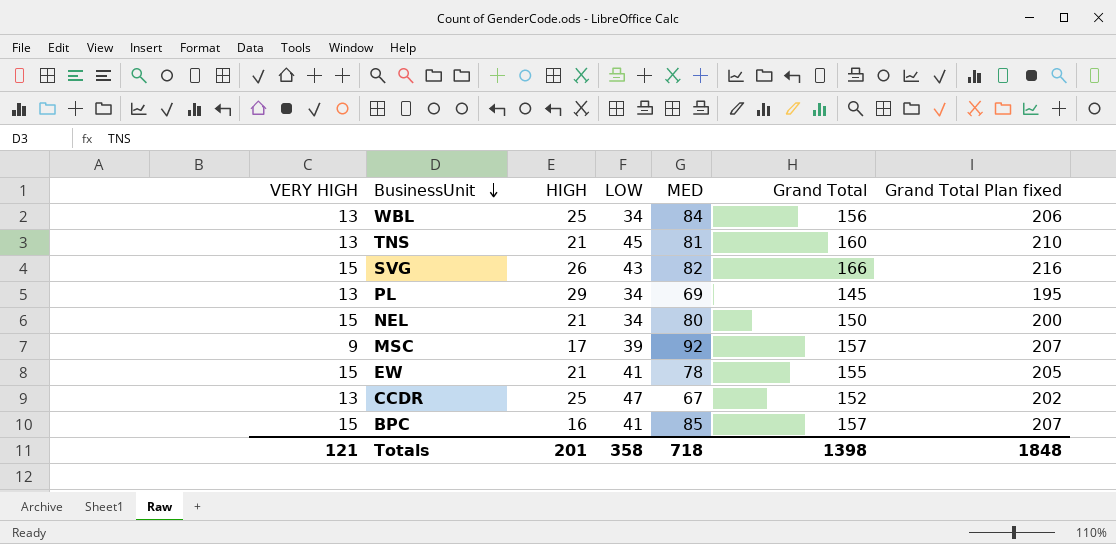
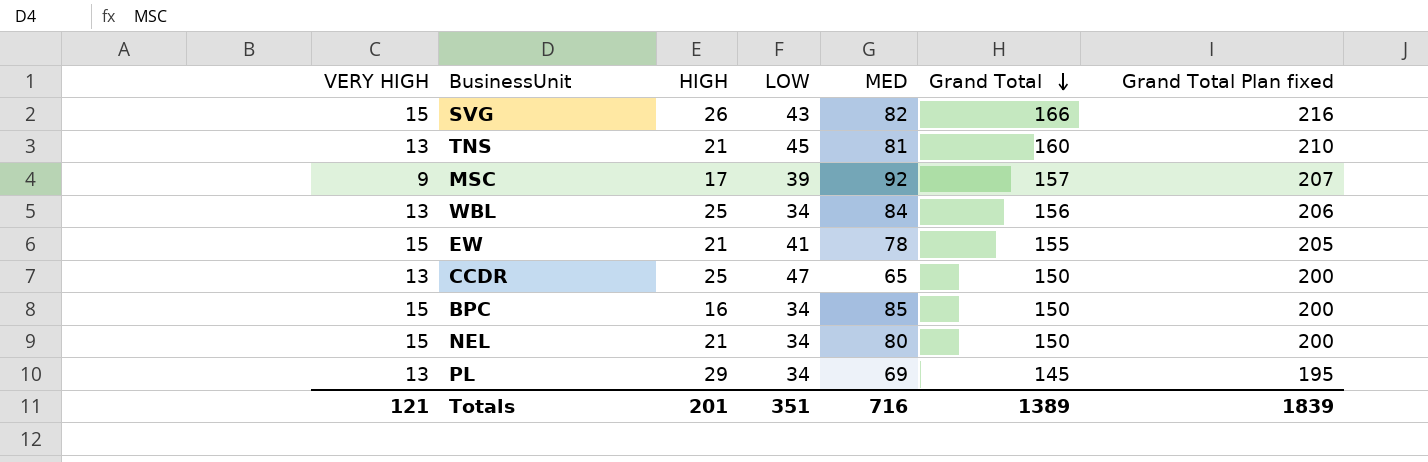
row order: BusinessUnit descending -> Grand Total descending
CCDR | MED: 67 -> 65
CCDR | Grand Total: 152 -> 150
CCDR | Grand Total Plan fixed: 202 -> 200
BPC | LOW: 41 -> 34
BPC | Grand Total: 157 -> 150
BPC | Grand Total Plan fixed: 207 -> 200
Totals | LOW: 358 -> 351
Totals | MED: 718 -> 716
Totals | Grand Total: 1398 -> 1389
Totals | Grand Total Plan fixed: 1848 -> 1839

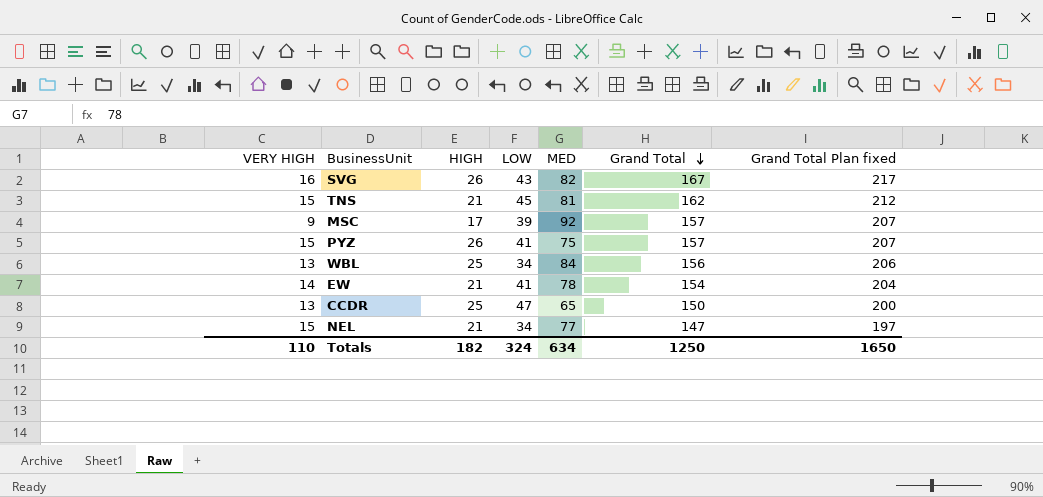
row BPC: 15 | 16 | 34 | 85 | 150 | 200 -> none
row PL: 13 | 29 | 34 | 69 | 145 | 195 -> none
SVG | VERY HIGH: 15 -> 16
SVG | Grand Total: 166 -> 167
SVG | Grand Total Plan fixed: 216 -> 217
TNS | VERY HIGH: 13 -> 15
TNS | Grand Total: 160 -> 162
TNS | Grand Total Plan fixed: 210 -> 212
row PYZ: none -> 15 | 26 | 41 | 75 | 157 | 207
EW | VERY HIGH: 15 -> 14
EW | Grand Total: 155 -> 154
EW | Grand Total Plan fixed: 205 -> 204
NEL | MED: 80 -> 77
NEL | Grand Total: 150 -> 147
NEL | Grand Total Plan fixed: 200 -> 197
Totals | VERY HIGH: 121 -> 110
Totals | HIGH: 201 -> 182
Totals | LOW: 351 -> 324
Totals | MED: 716 -> 634
Totals | Grand Total: 1389 -> 1250
Totals | Grand Total Plan fixed: 1839 -> 1650

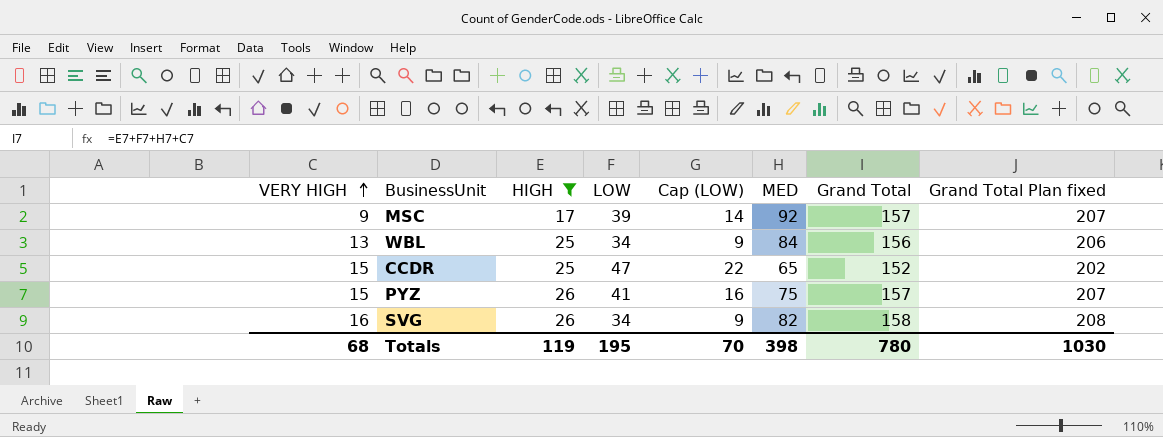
filter: none -> HIGH != 21
row order: Grand Total descending -> VERY HIGH ascending
column Cap (LOW) | formula: none -> [LOW] - 25
CCDR | VERY HIGH: 13 -> 15
CCDR | Grand Total: 150 -> 152
CCDR | Grand Total Plan fixed: 200 -> 202
SVG | LOW: 43 -> 34
SVG | Grand Total: 167 -> 158
SVG | Grand Total Plan fixed: 217 -> 208
Totals | VERY HIGH: 110 -> 68
Totals | HIGH: 182 -> 119
Totals | LOW: 324 -> 195
Totals | MED: 634 -> 398
Totals | Grand Total: 1250 -> 780
Totals | Grand Total Plan fixed: 1650 -> 1030

